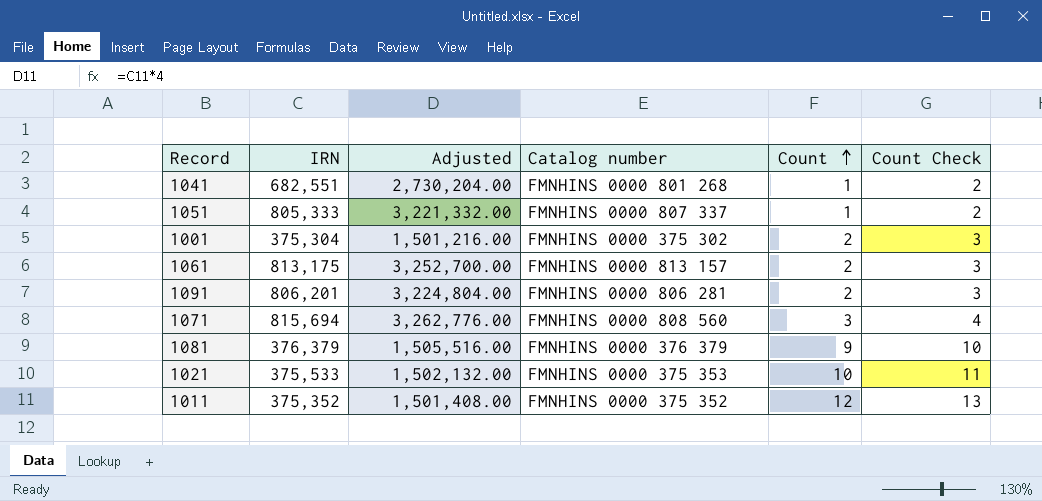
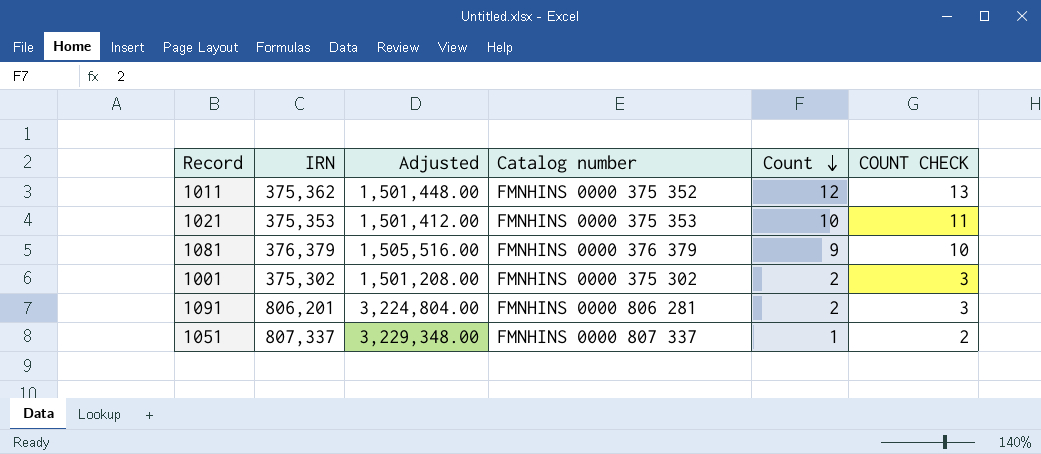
row order: Count ascending -> Count descending
column name: Count Check -> COUNT CHECK
row 1041: 682,551 | 2,730,204.00 | FMNHINS 0000 801 268 | 1 | 2 -> none
row 1061: 813,175 | 3,252,700.00 | FMNHINS 0000 813 157 | 2 | 3 -> none
row 1071: 815,694 | 3,262,776.00 | FMNHINS 0000 808 560 | 3 | 4 -> none
1011 | IRN: 375,352 -> 375,362
1011 | Adjusted: 1,501,408.00 -> 1,501,448.00
1021 | IRN: 375,533 -> 375,353
1021 | Adjusted: 1,502,132.00 -> 1,501,412.00
1001 | IRN: 375,304 -> 375,302
1001 | Adjusted: 1,501,216.00 -> 1,501,208.00
1051 | IRN: 805,333 -> 807,337
1051 | Adjusted: 3,221,332.00 -> 3,229,348.00

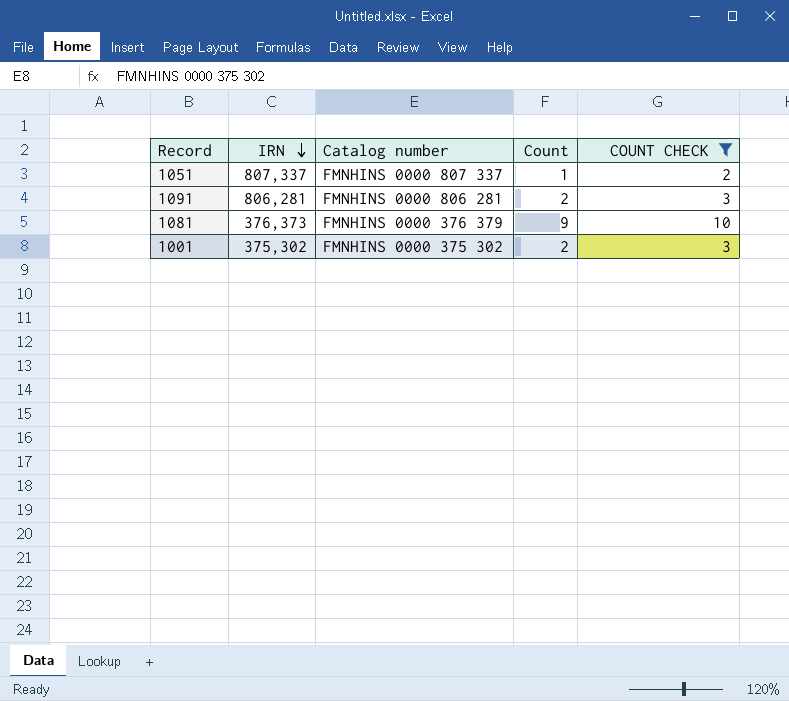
filter: none -> COUNT CHECK <= 10
row order: Count descending -> IRN descending
column Adjusted | formula: [IRN] * 4 -> none
1091 | IRN: 806,201 -> 806,281
1081 | IRN: 376,379 -> 376,373

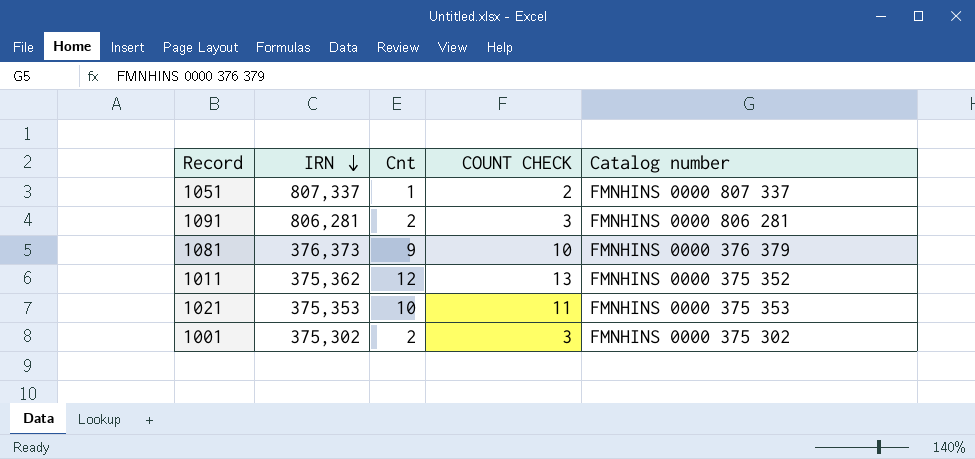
filter: COUNT CHECK <= 10 -> none
column name: Count -> Cnt
column Catalog number | position: 3 -> 5

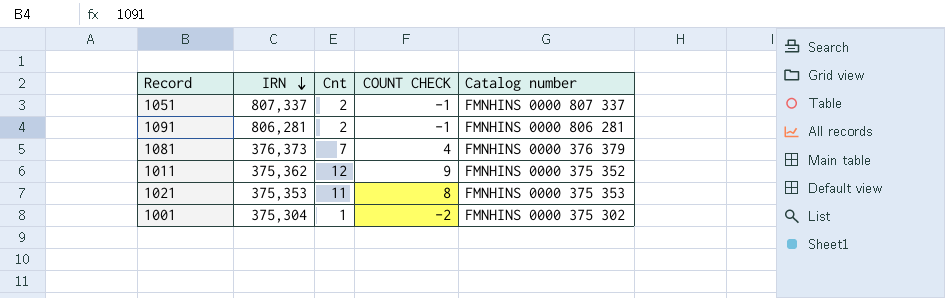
column COUNT CHECK | formula: [Cnt] + 1 -> [Cnt] - 3
1051 | Cnt: 1 -> 2
1081 | Cnt: 9 -> 7
1021 | Cnt: 10 -> 11
1001 | IRN: 375,302 -> 375,304
1001 | Cnt: 2 -> 1

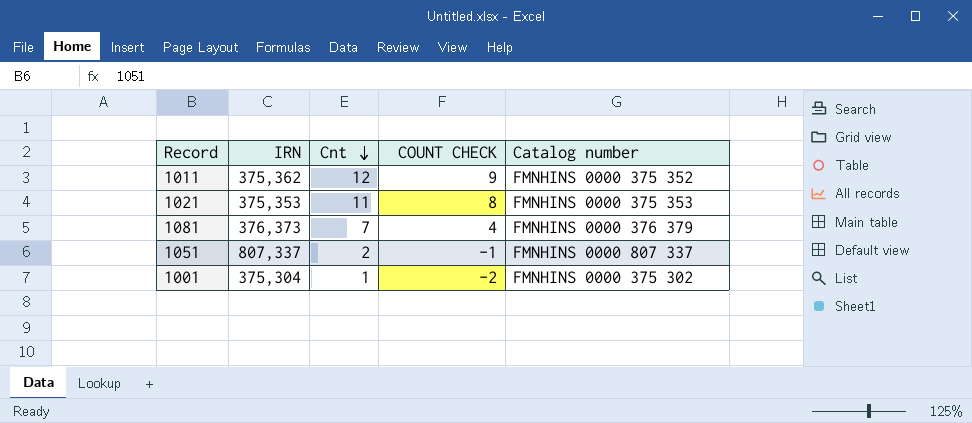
row order: IRN descending -> Cnt descending
row 1091: 806,281 | 2 | -1 | FMNHINS 0000 806 281 -> none

